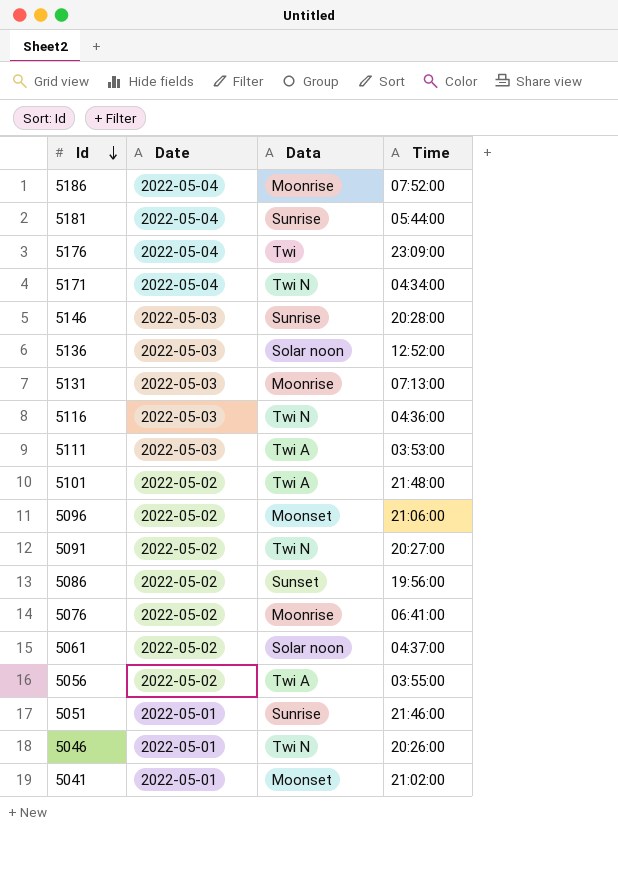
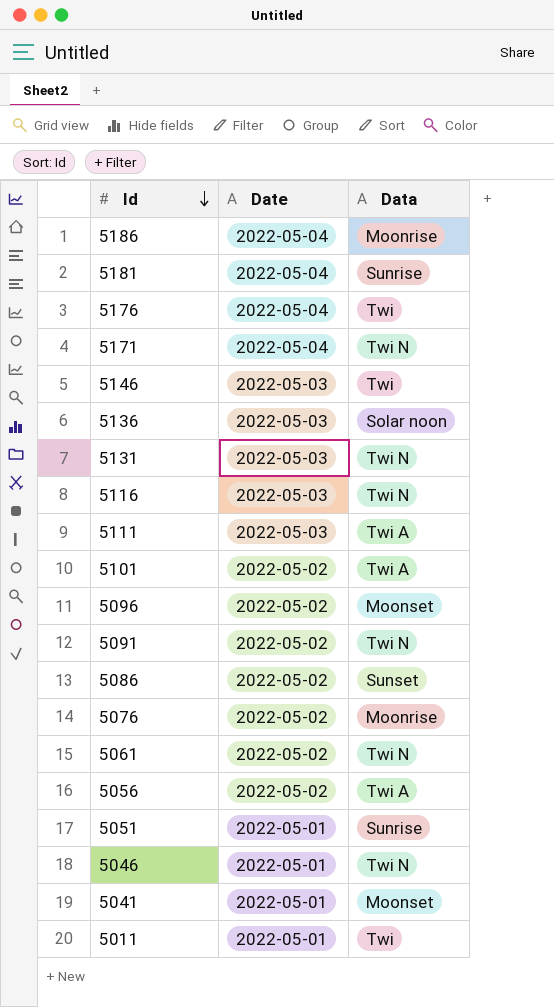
column Time | position: 4 -> none
5146 | Data: Sunrise -> Twi
5131 | Data: Moonrise -> Twi N
5061 | Data: Solar noon -> Twi N
row 5011: none -> 2022-05-01 | Twi

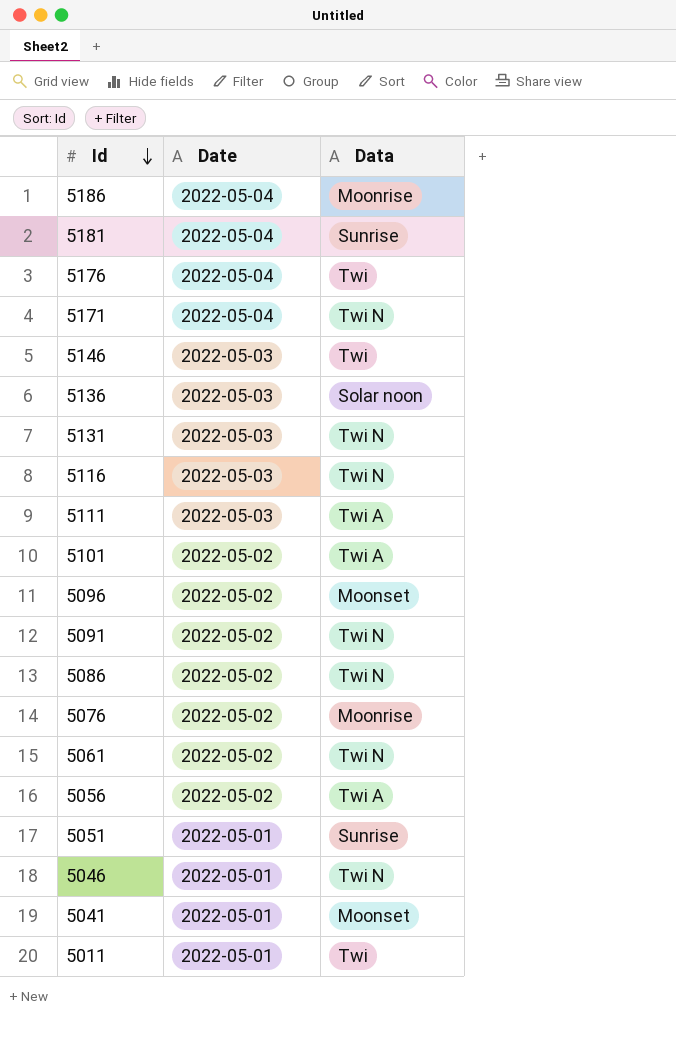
5086 | Data: Sunset -> Twi N

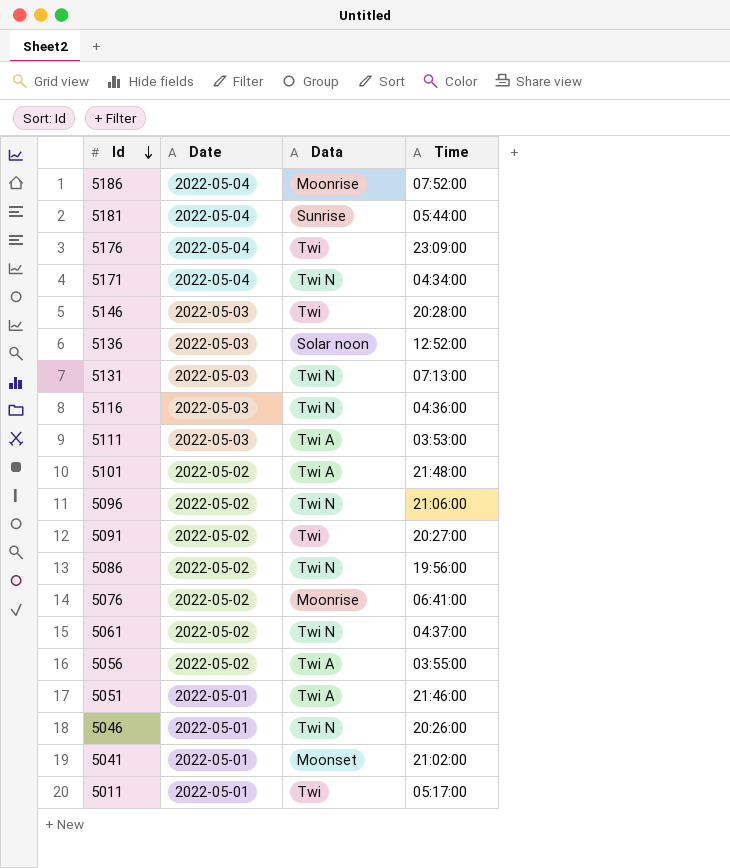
column Time | position: none -> 4
5096 | Data: Moonset -> Twi N
5091 | Data: Twi N -> Twi
5051 | Data: Sunrise -> Twi A

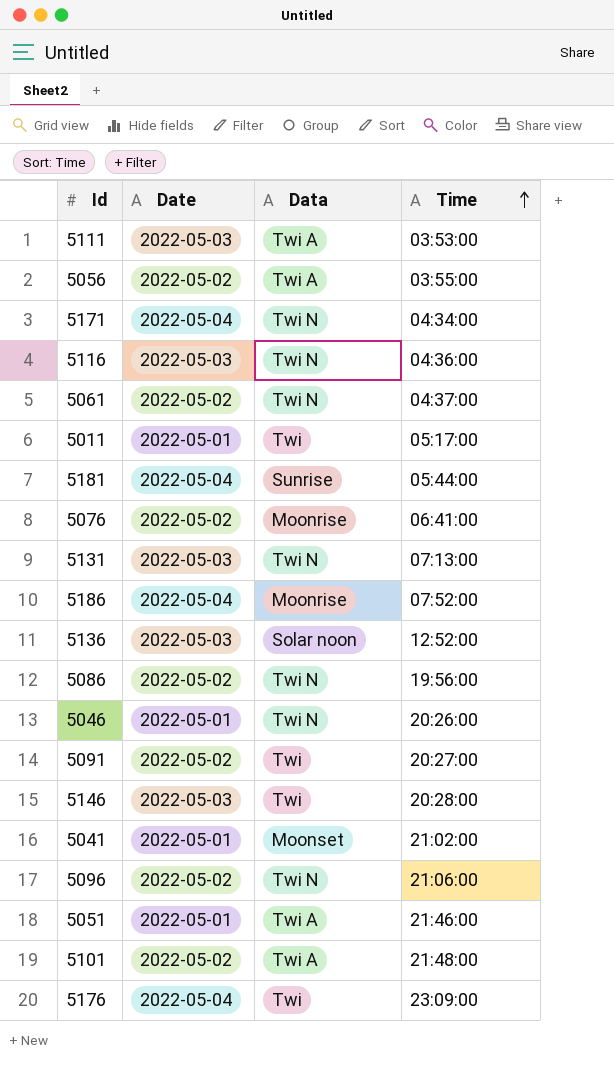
row order: Id descending -> Time ascending

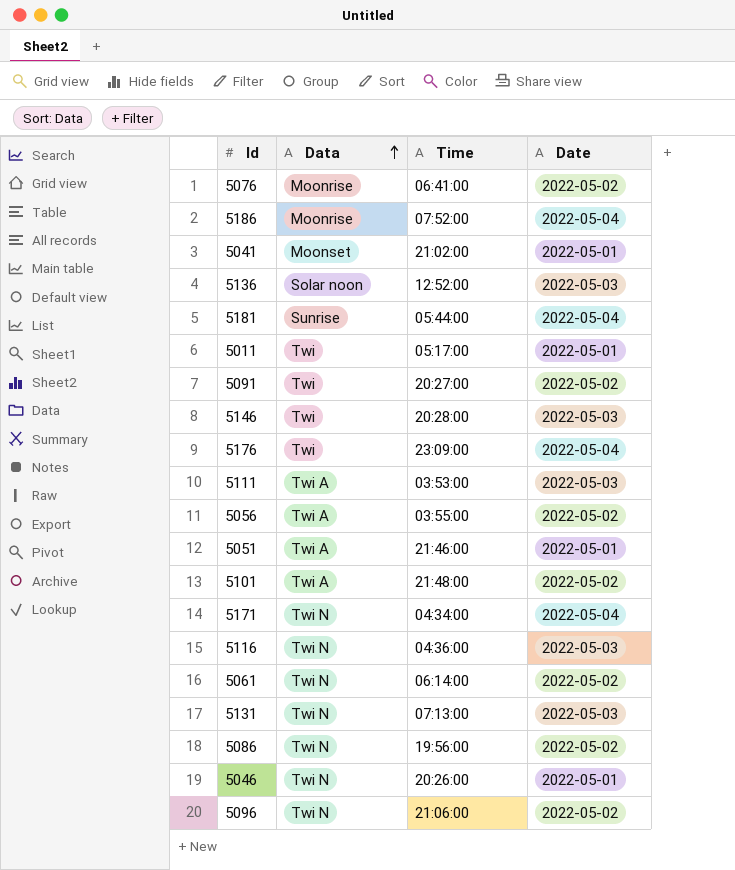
row order: Time ascending -> Data ascending
column Date | position: 2 -> 4
5061 | Time: 04:37:00 -> 06:14:00

